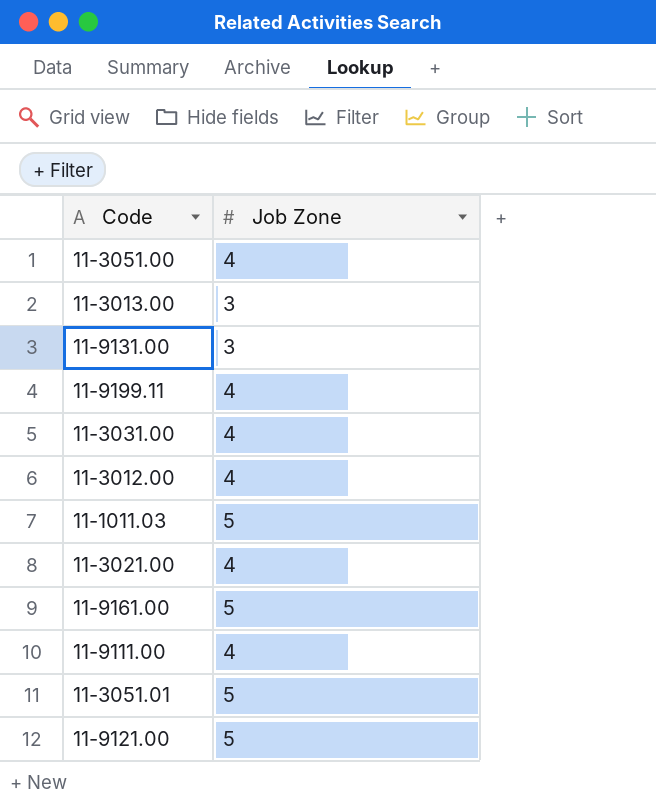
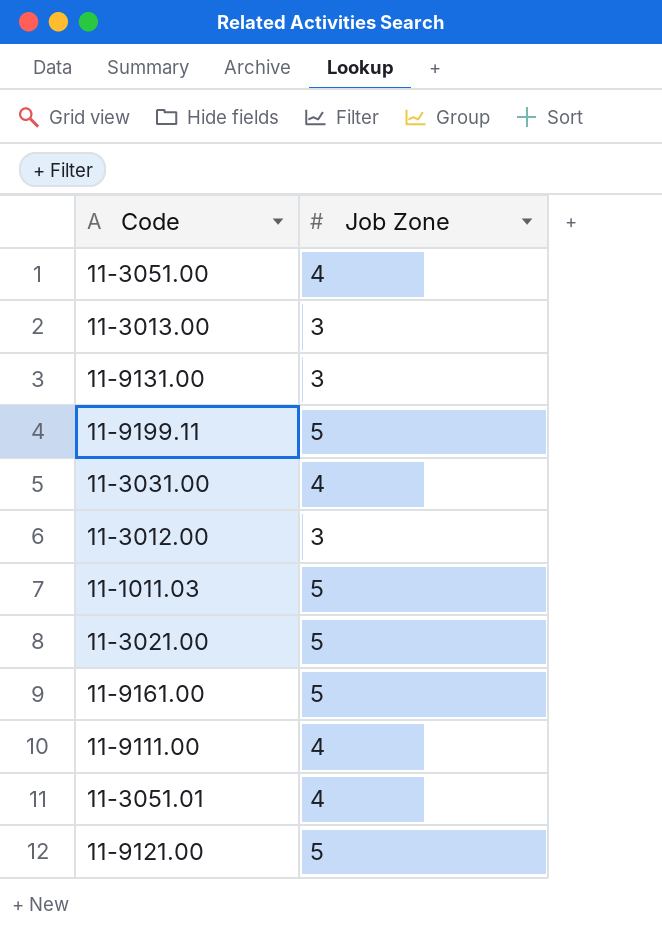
11-9199.11 | Job Zone: 4 -> 5
11-3012.00 | Job Zone: 4 -> 3
11-3021.00 | Job Zone: 4 -> 5
11-3051.01 | Job Zone: 5 -> 4

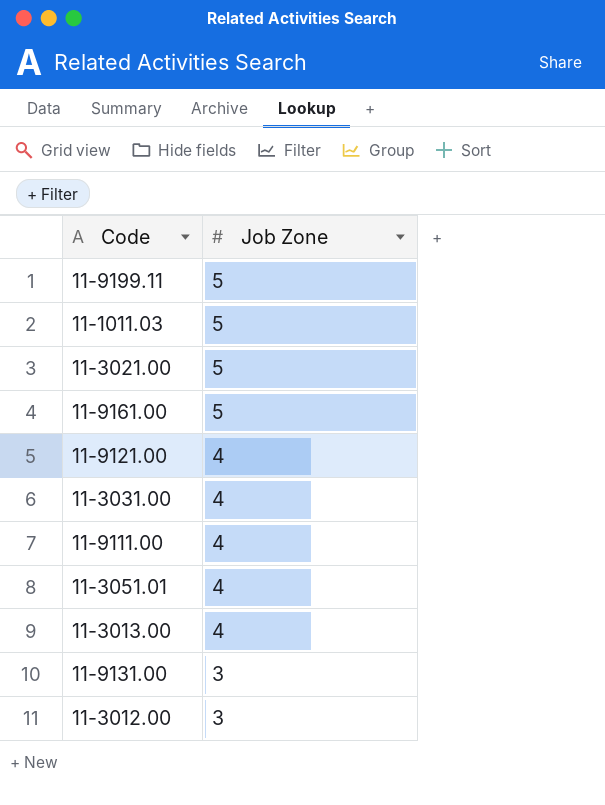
row order: none -> Job Zone descending
row 11-3051.00: 4 -> none
11-9121.00 | Job Zone: 5 -> 4
11-3013.00 | Job Zone: 3 -> 4

